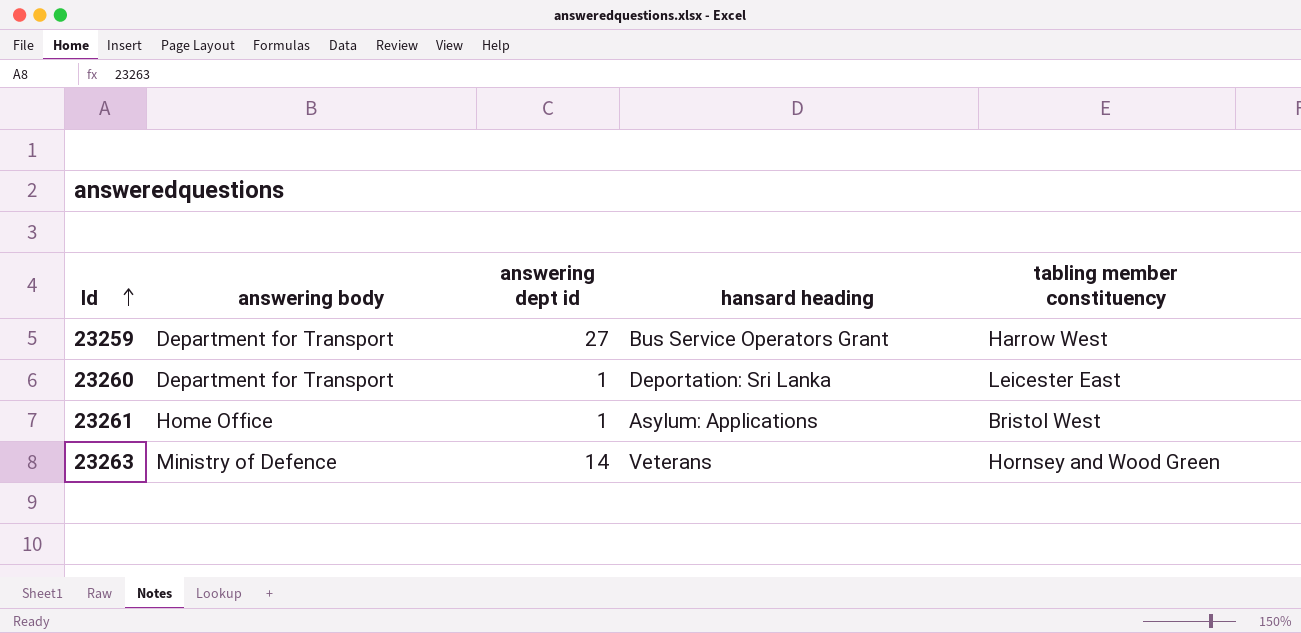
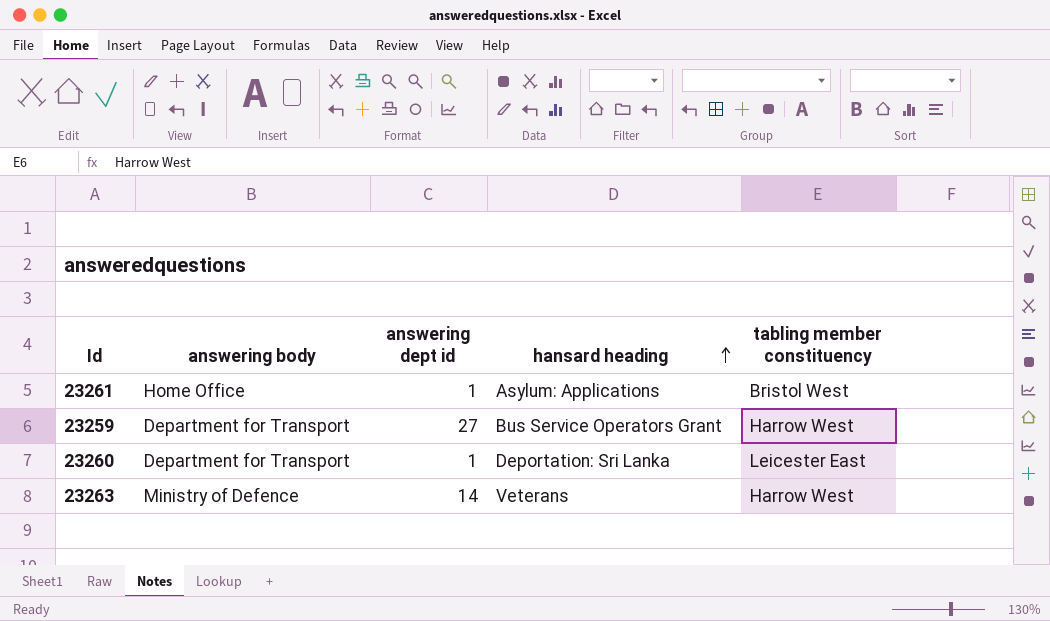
row order: Id ascending -> hansard heading ascending
23263 | tabling member constituency: Hornsey and Wood Green -> Harrow West

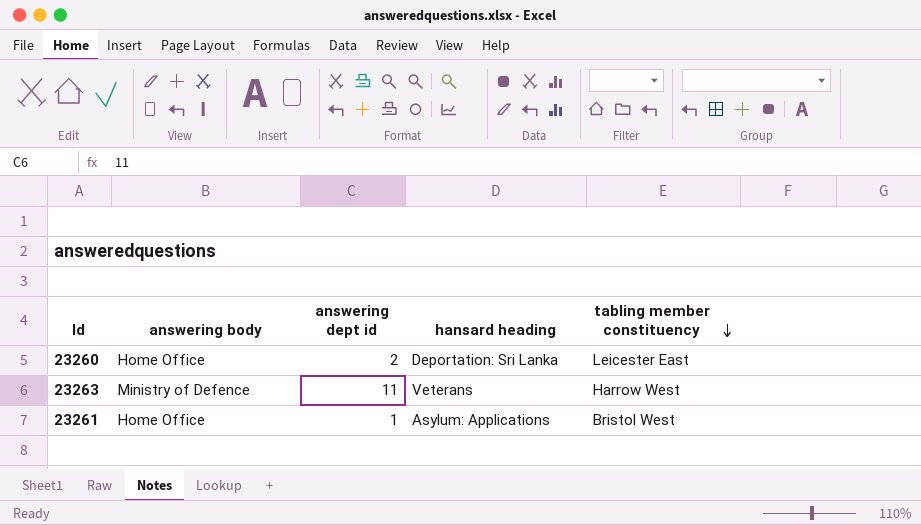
row order: hansard heading ascending -> tabling member constituency descending
row 23259: Department for Transport | 27 | Bus Service Operators Grant | Harrow West -> none
23260 | answering body: Department for Transport -> Home Office
23260 | answering dept id: 1 -> 2
23263 | answering dept id: 14 -> 11

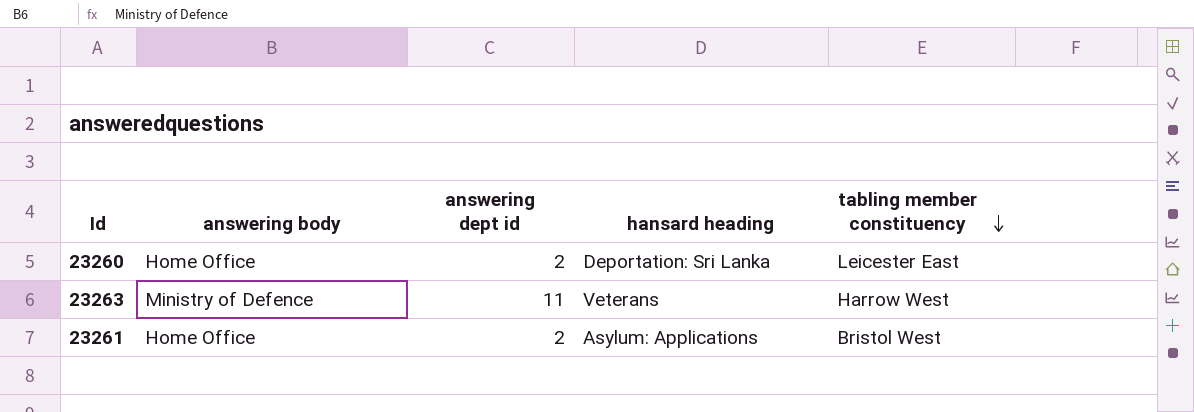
23261 | answering dept id: 1 -> 2

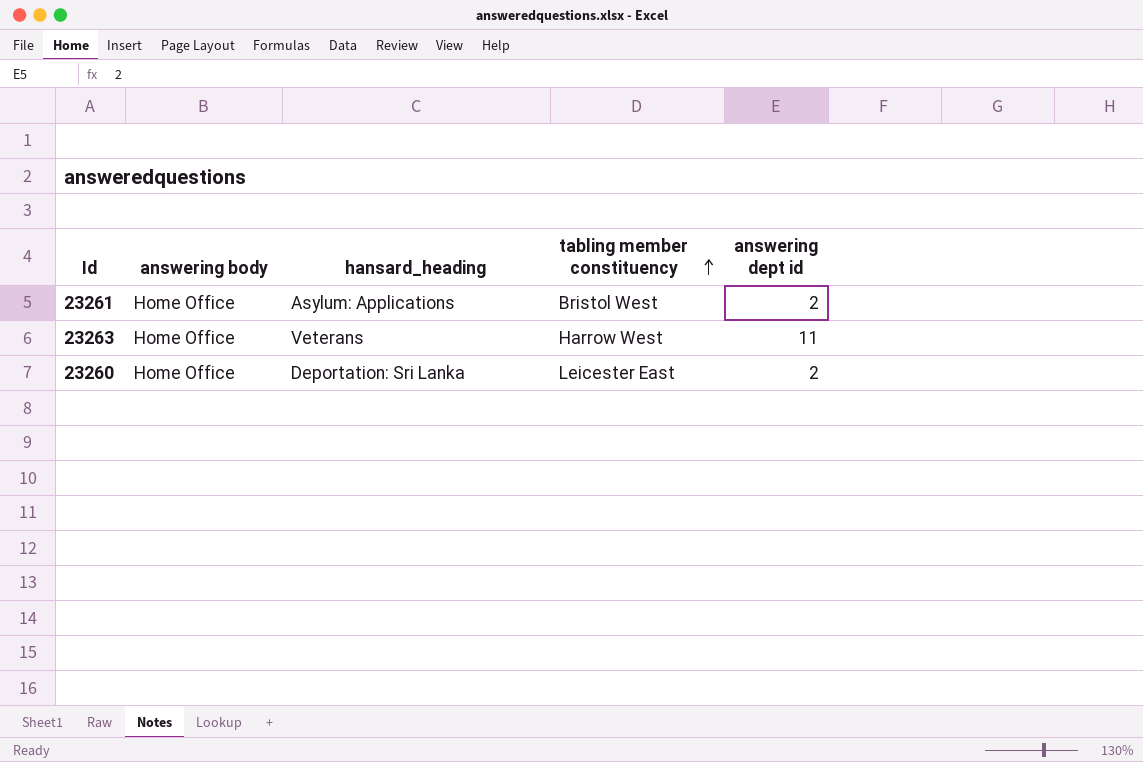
row order: tabling member constituency descending -> tabling member constituency ascending
column name: hansard heading -> hansard_heading
column answering dept id | position: 3 -> 5
23263 | answering body: Ministry of Defence -> Home Office

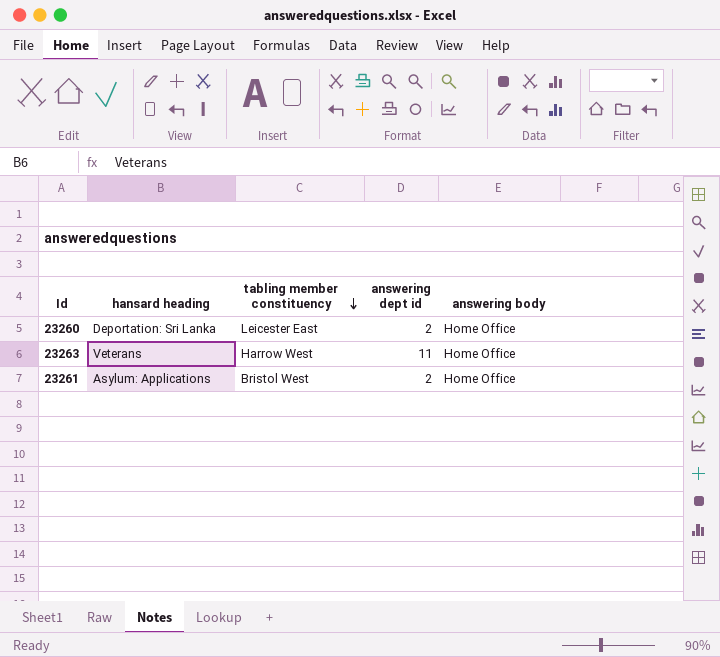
row order: tabling member constituency ascending -> tabling member constituency descending
column name: hansard_heading -> hansard heading
column answering body | position: 2 -> 5

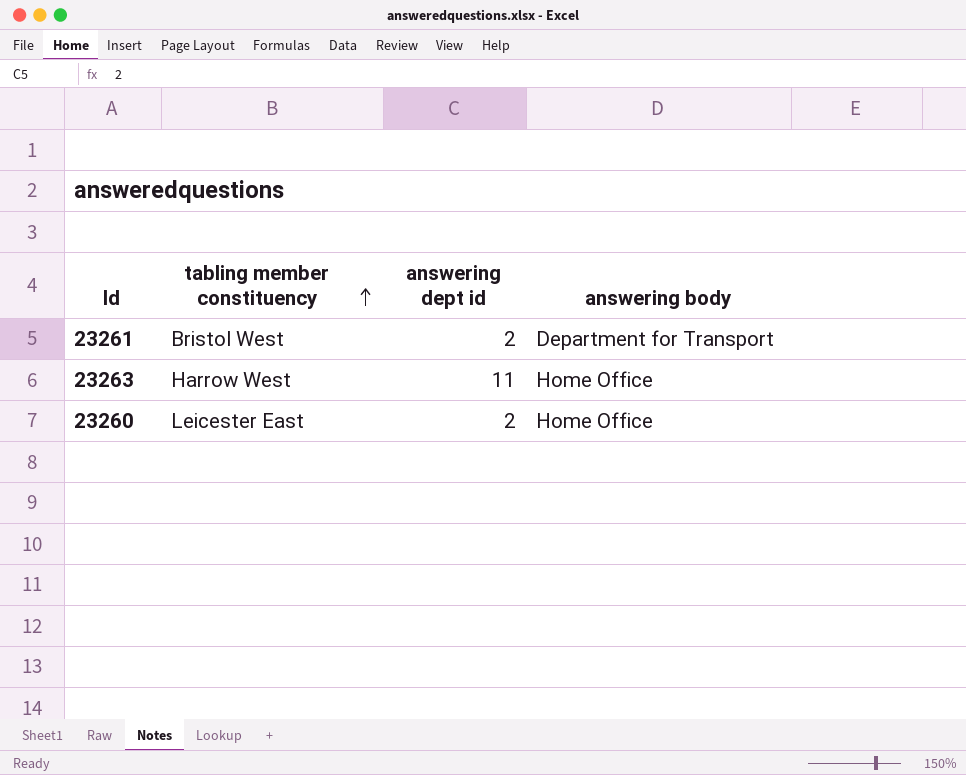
row order: tabling member constituency descending -> tabling member constituency ascending
column hansard heading | position: 2 -> none
23261 | answering body: Home Office -> Department for Transport

